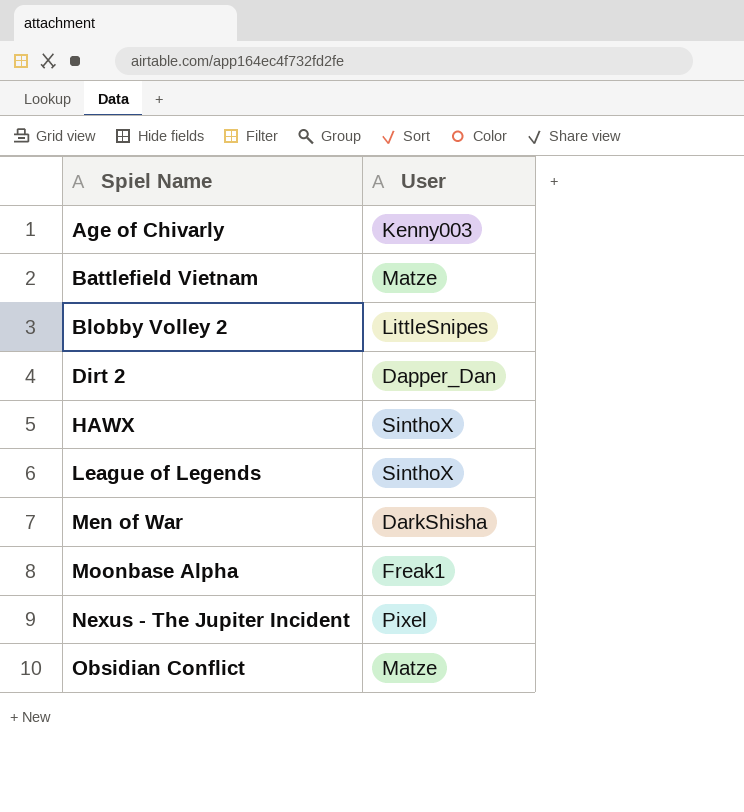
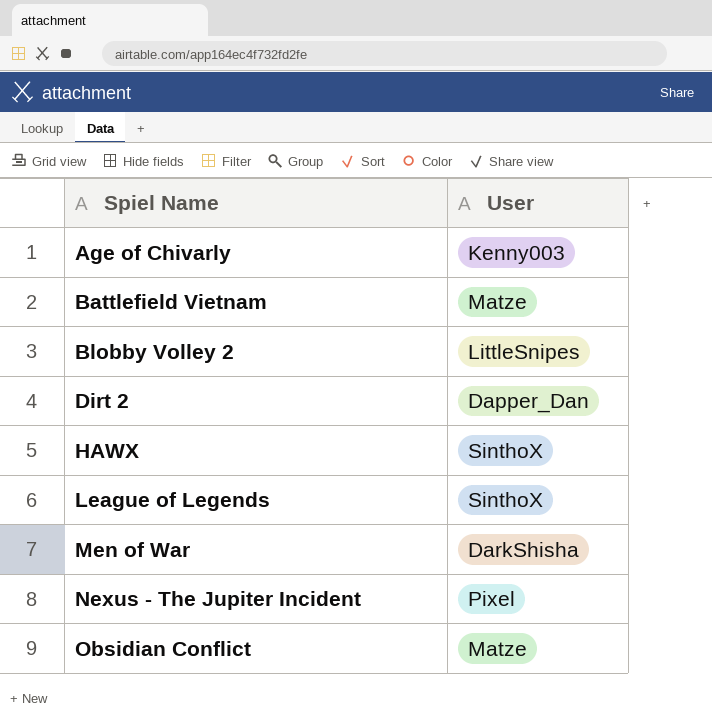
row Moonbase Alpha: Freak1 -> none

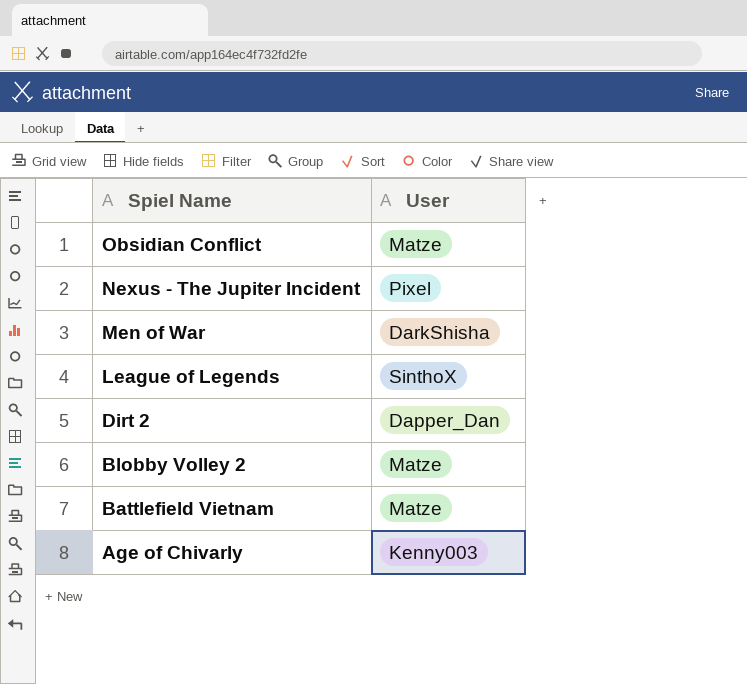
row order: Spiel Name ascending -> Spiel Name descending
row HAWX: SinthoX -> none
Blobby Volley 2 | User: LittleSnipes -> Matze

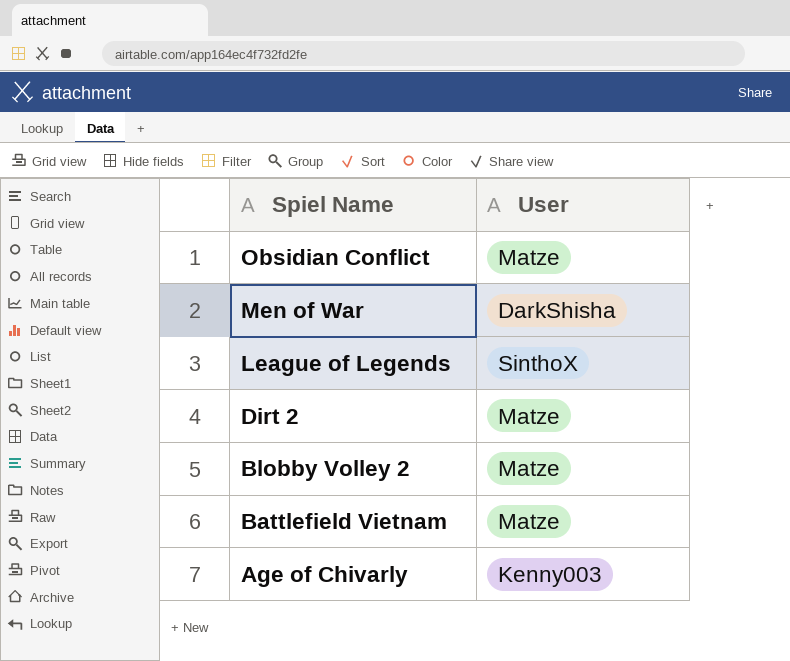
row Nexus - The Jupiter Incident: Pixel -> none
Dirt 2 | User: Dapper_Dan -> Matze

